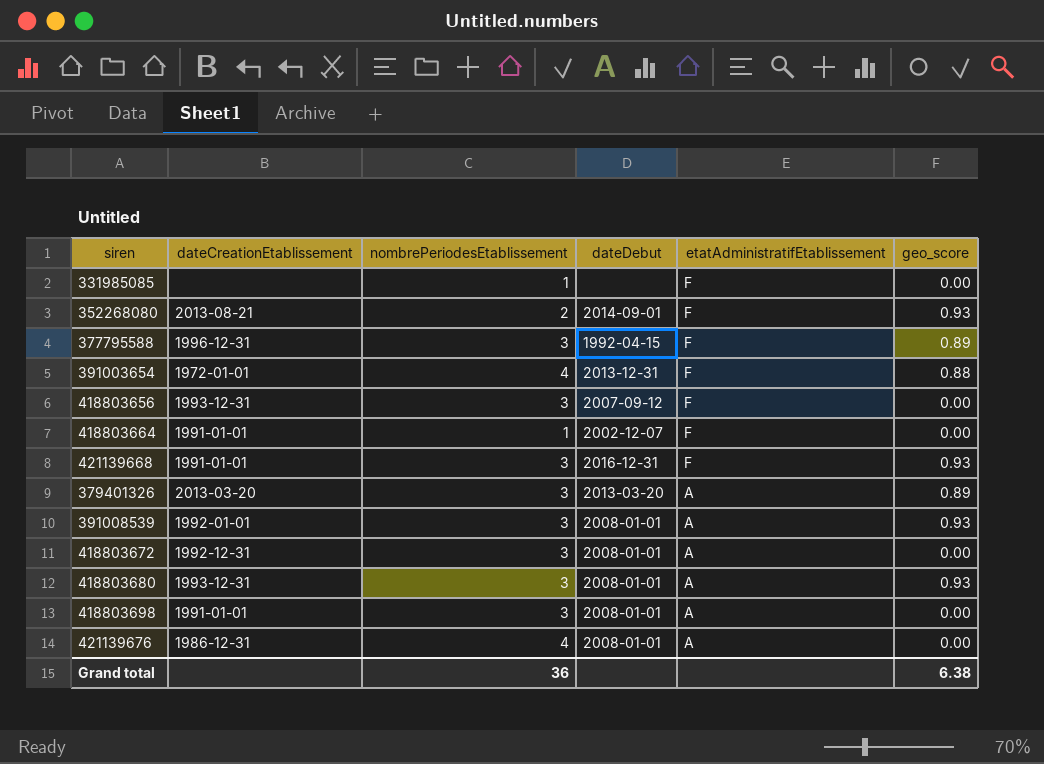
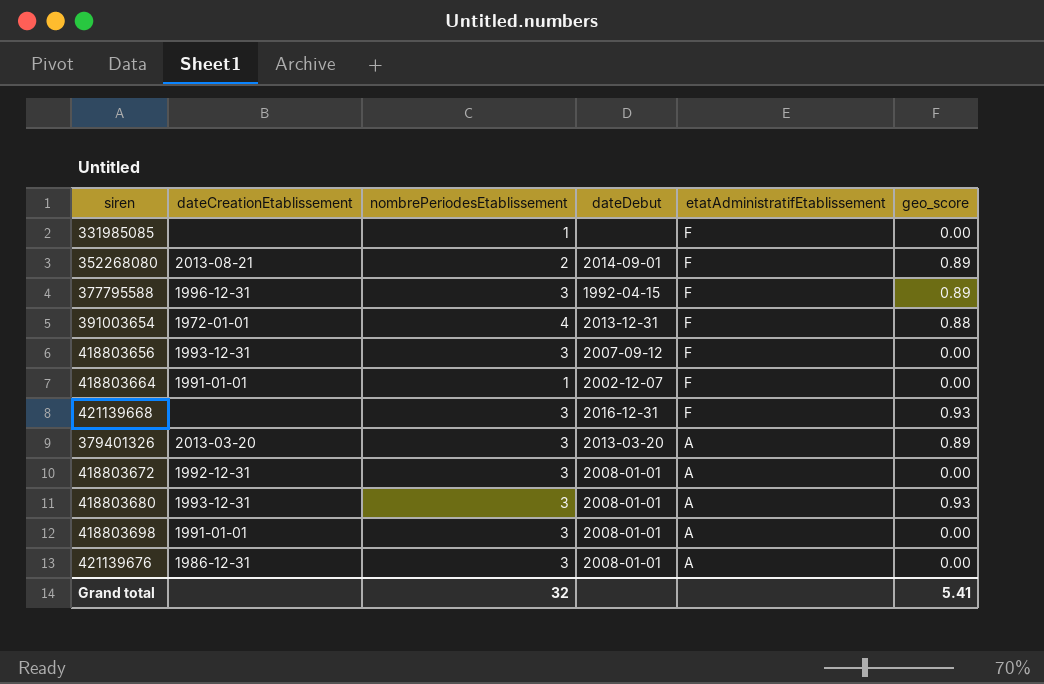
row 391008539: 1992-01-01 | 3 | 2008-01-01 | A | 0.93 -> none
352268080 | geo_score: 0.93 -> 0.89
421139668 | dateCreationEtablissement: 1991-01-01 -> none
421139676 | nombrePeriodesEtablissement: 4 -> 3
Grand total | nombrePeriodesEtablissement: 36 -> 32
Grand total | geo_score: 6.38 -> 5.41

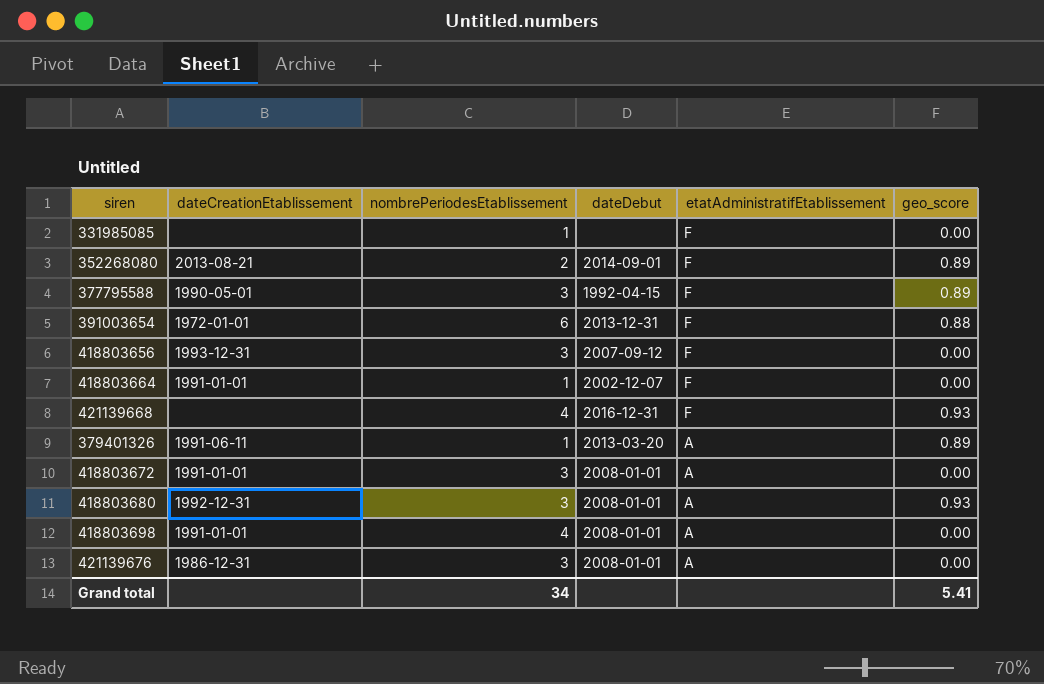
377795588 | dateCreationEtablissement: 1996-12-31 -> 1990-05-01
391003654 | nombrePeriodesEtablissement: 4 -> 6
421139668 | nombrePeriodesEtablissement: 3 -> 4
379401326 | dateCreationEtablissement: 2013-03-20 -> 1991-06-11
379401326 | nombrePeriodesEtablissement: 3 -> 1
418803672 | dateCreationEtablissement: 1992-12-31 -> 1991-01-01
418803680 | dateCreationEtablissement: 1993-12-31 -> 1992-12-31
418803698 | nombrePeriodesEtablissement: 3 -> 4
Grand total | nombrePeriodesEtablissement: 32 -> 34

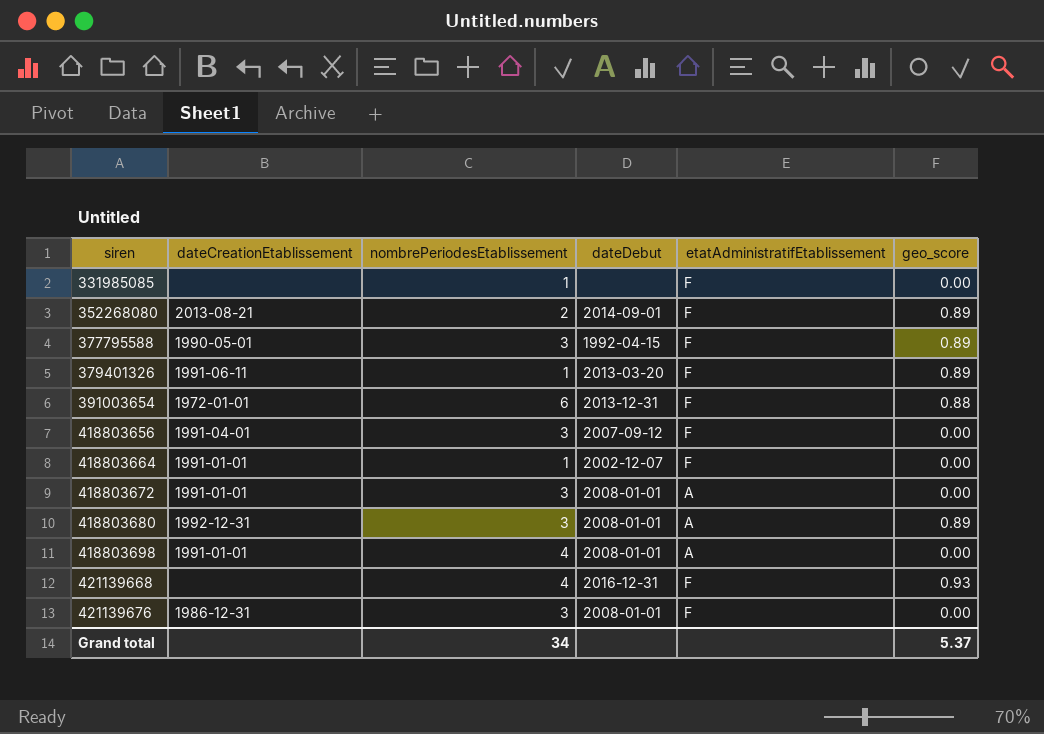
row order: etatAdministratifEtablissement descending -> siren ascending
379401326 | etatAdministratifEtablissement: A -> F
418803656 | dateCreationEtablissement: 1993-12-31 -> 1991-04-01
418803680 | geo_score: 0.93 -> 0.89
421139676 | etatAdministratifEtablissement: A -> F
Grand total | geo_score: 5.41 -> 5.37

